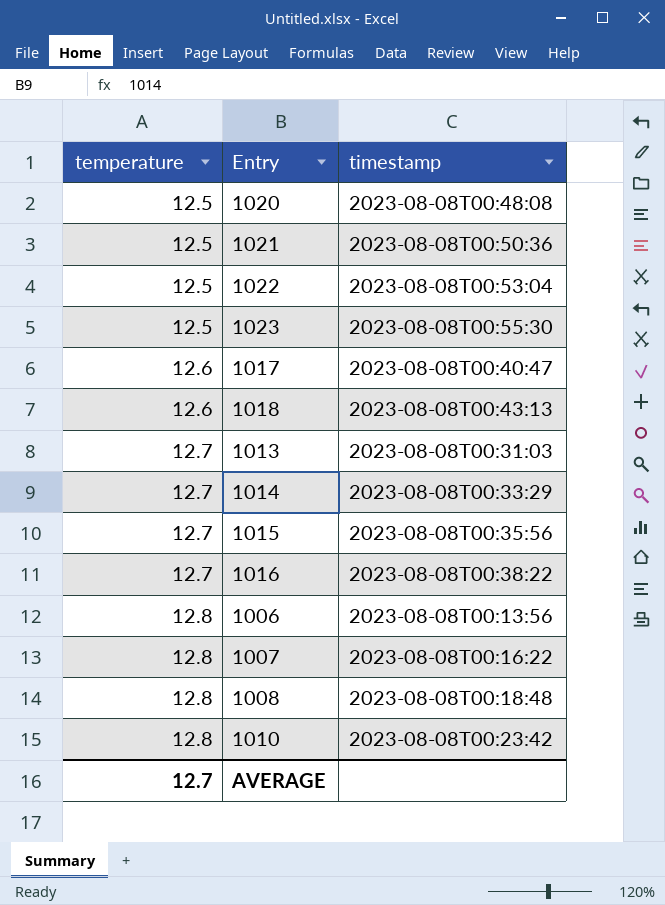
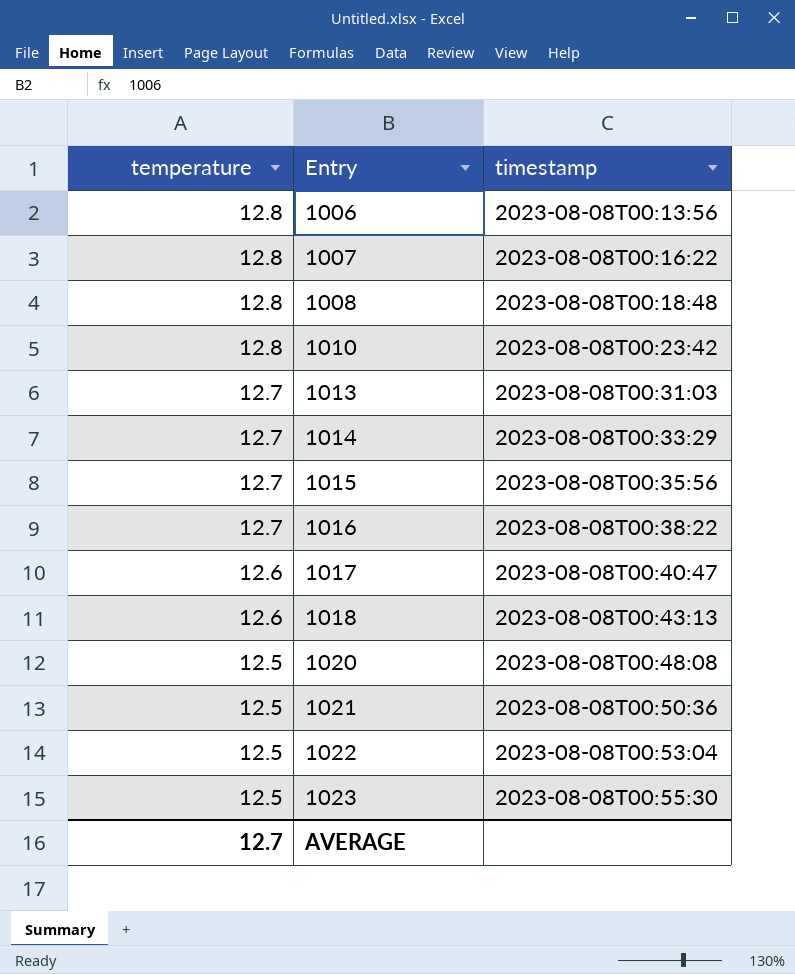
row order: temperature ascending -> temperature descending

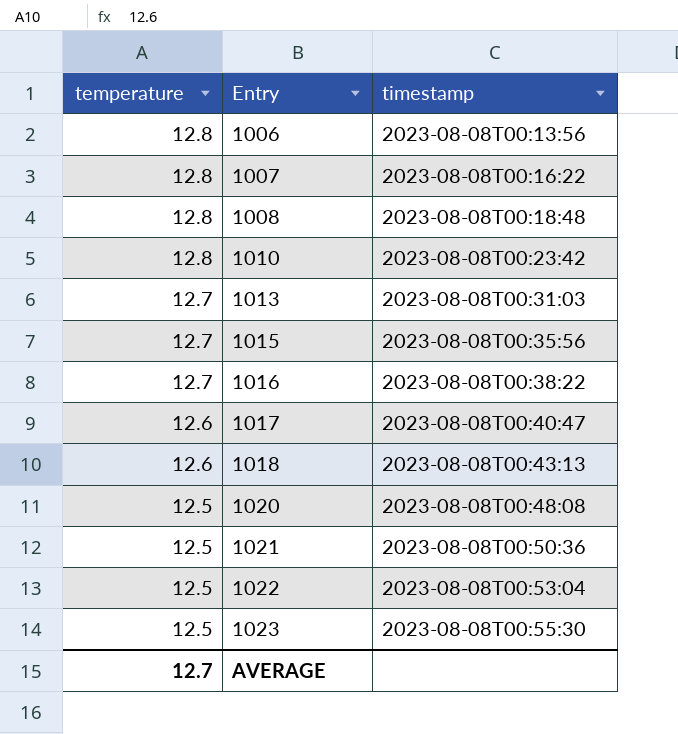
row 1014: 12.7 | 2023-08-08T00:33:29 -> none

